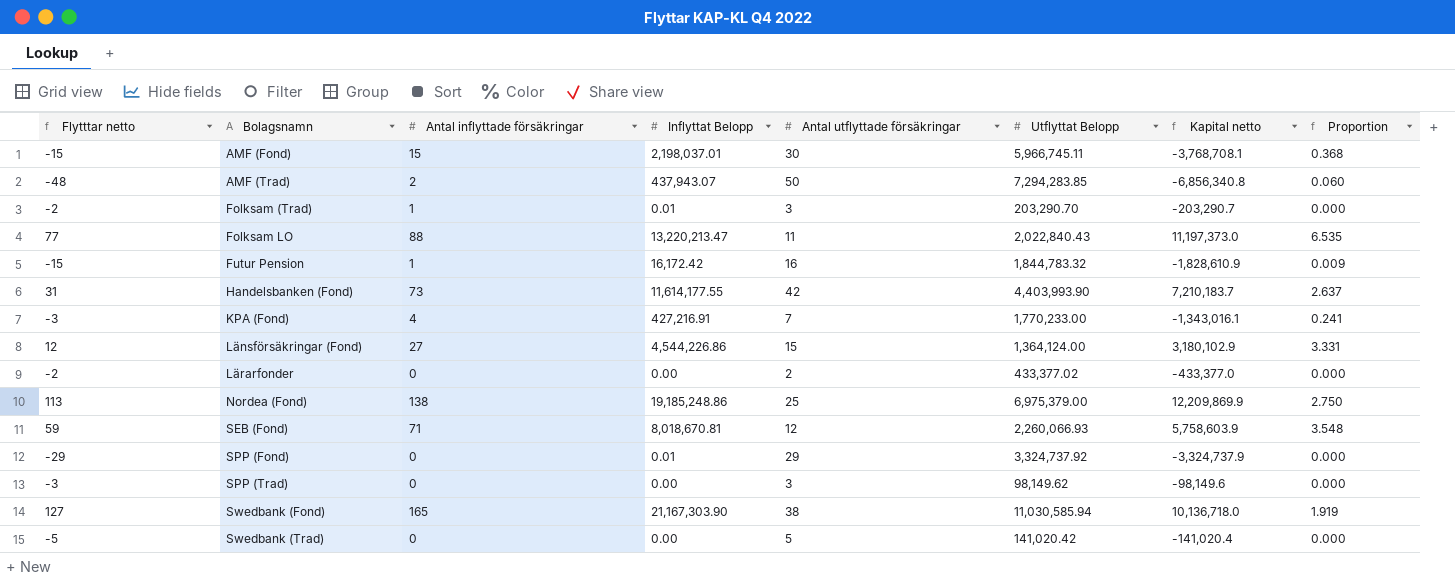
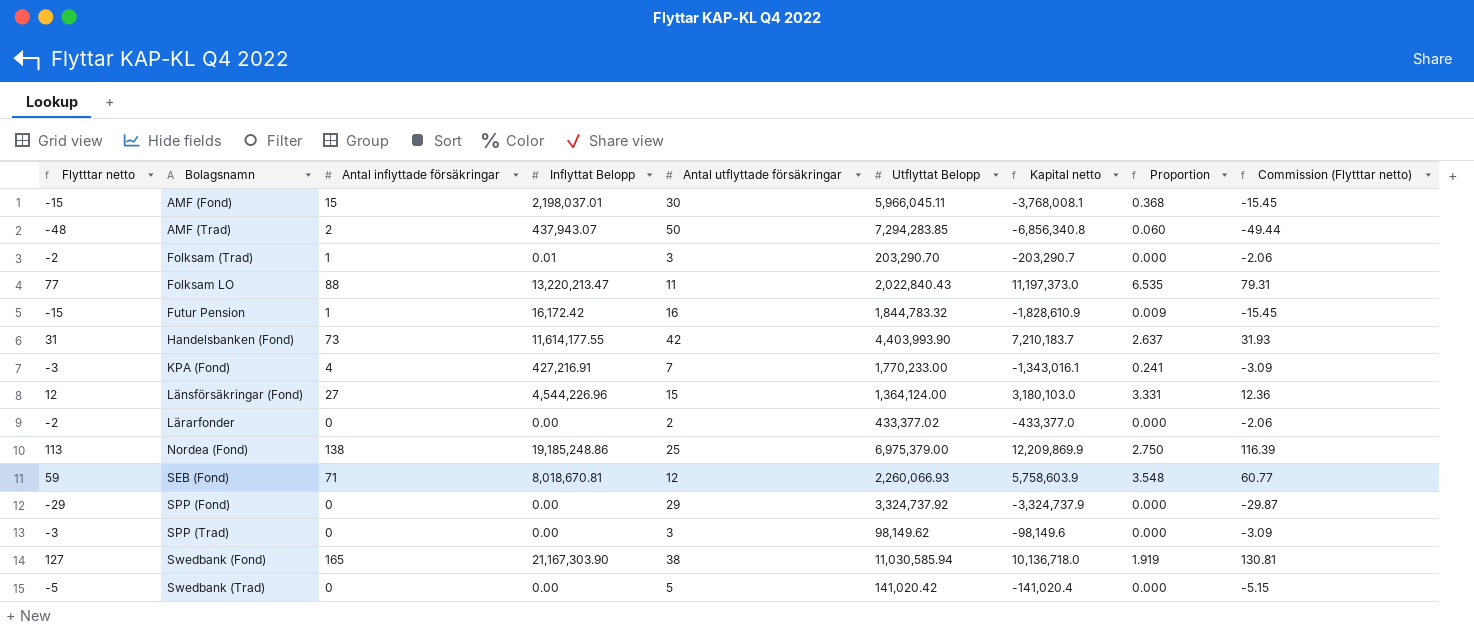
column Commission (Flytttar netto) | formula: none -> [Flytttar netto] * 1.03
AMF (Fond) | Utflyttat Belopp: 5,966,745.11 -> 5,966,045.11
AMF (Fond) | Kapital netto: -3,768,708.1 -> -3,768,008.1
Länsförsäkringar (Fond) | Inflyttat Belopp: 4,544,226.86 -> 4,544,226.96
Länsförsäkringar (Fond) | Kapital netto: 3,180,102.9 -> 3,180,103.0
SPP (Fond) | Inflyttat Belopp: 0.01 -> 0.00

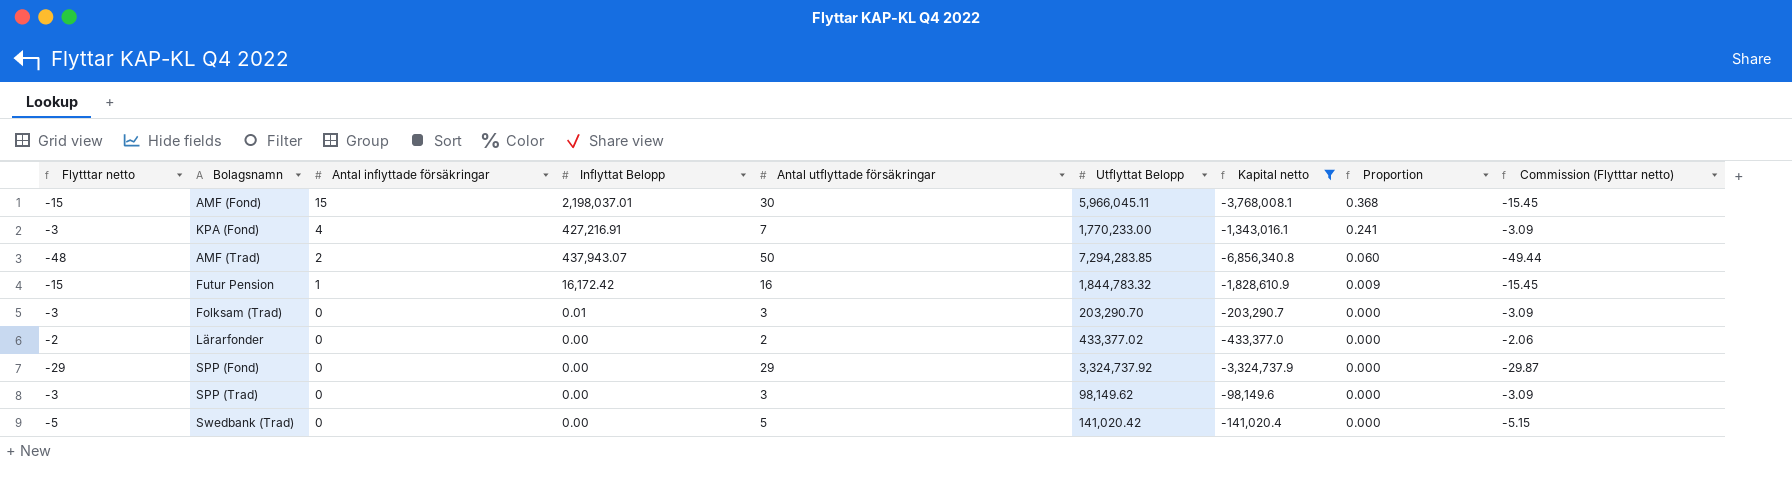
filter: none -> Kapital netto <= -98,149.6
row order: Bolagsnamn ascending -> Antal inflyttade försäkringar descending
Folksam (Trad) | Flytttar netto: -2 -> -3
Folksam (Trad) | Antal inflyttade försäkringar: 1 -> 0
Folksam (Trad) | Commission (Flytttar netto): -2.06 -> -3.09

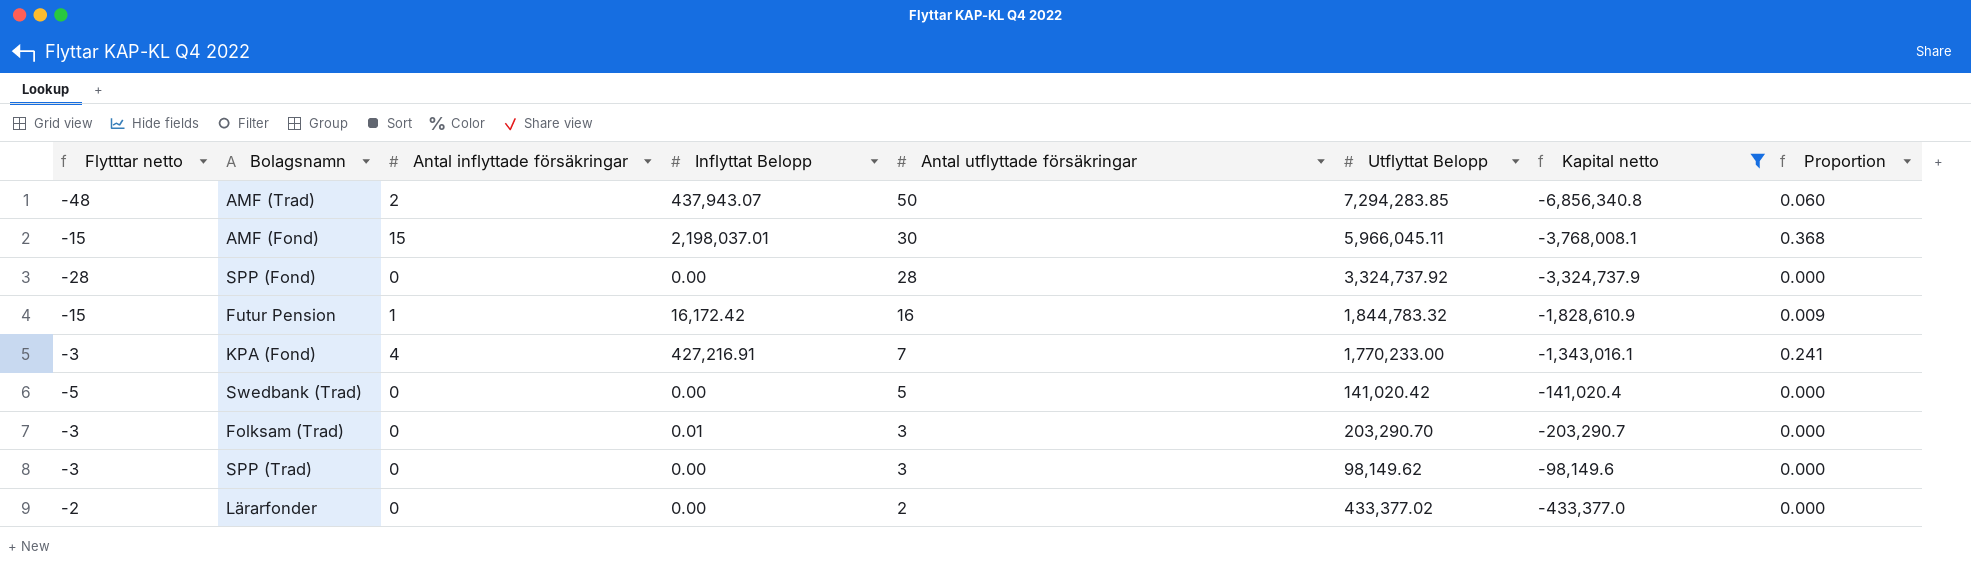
row order: Antal inflyttade försäkringar descending -> Antal utflyttade försäkringar descending
column Commission (Flytttar netto) | formula: [Flytttar netto] * 1.03 -> none
SPP (Fond) | Flytttar netto: -29 -> -28
SPP (Fond) | Antal utflyttade försäkringar: 29 -> 28

